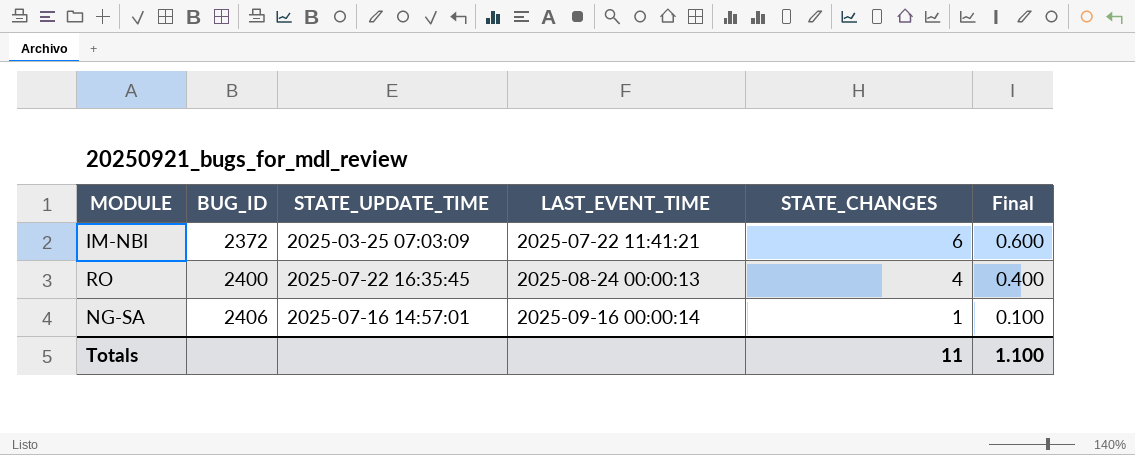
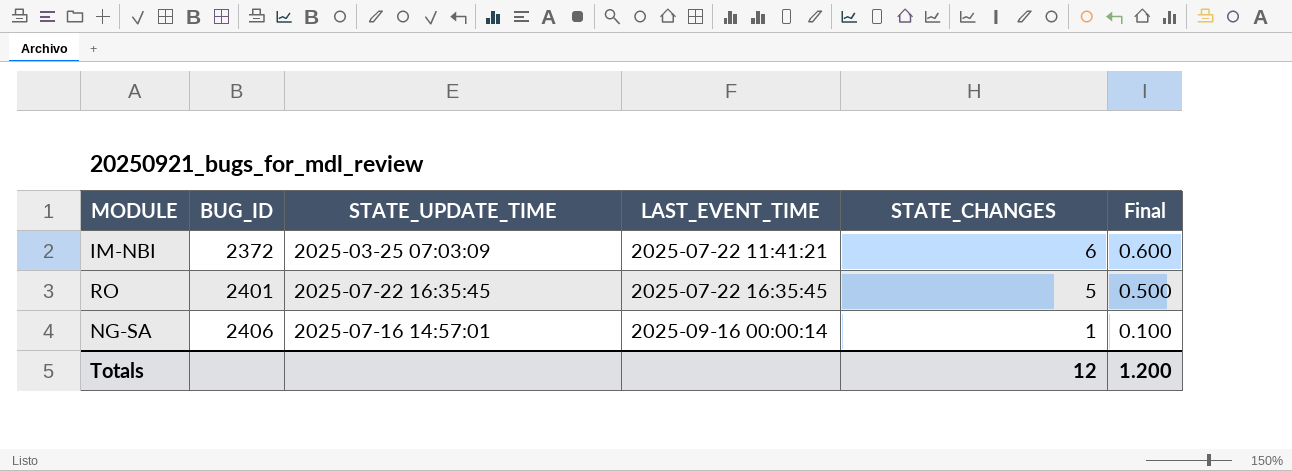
RO | BUG_ID: 2400 -> 2401
RO | LAST_EVENT_TIME: 2025-08-24 00:00:13 -> 2025-07-22 16:35:45
RO | STATE_CHANGES: 4 -> 5
RO | Final: 0.400 -> 0.500
Totals | STATE_CHANGES: 11 -> 12
Totals | Final: 1.100 -> 1.200

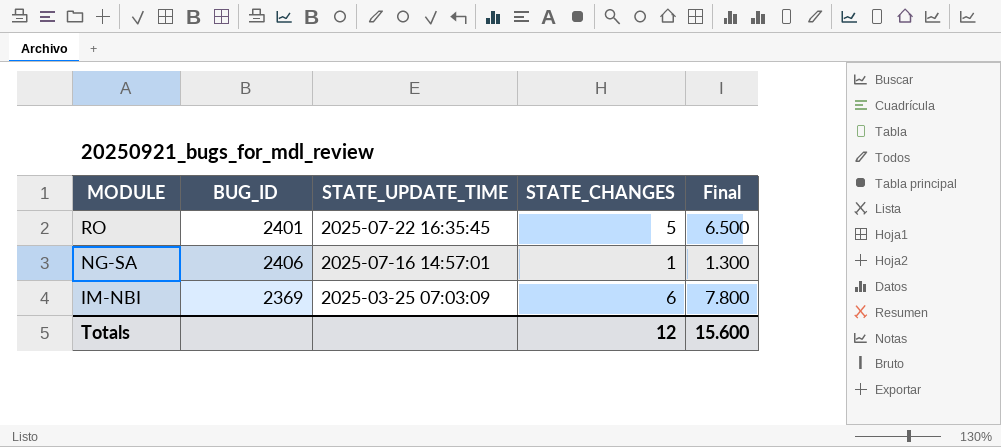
row order: BUG_ID ascending -> MODULE descending
column LAST_EVENT_TIME | position: 4 -> none
column Final | formula: [STATE_CHANGES] * 0.1 -> [STATE_CHANGES] * 1.3
IM-NBI | BUG_ID: 2372 -> 2369
Totals | Final: 1.200 -> 15.600

